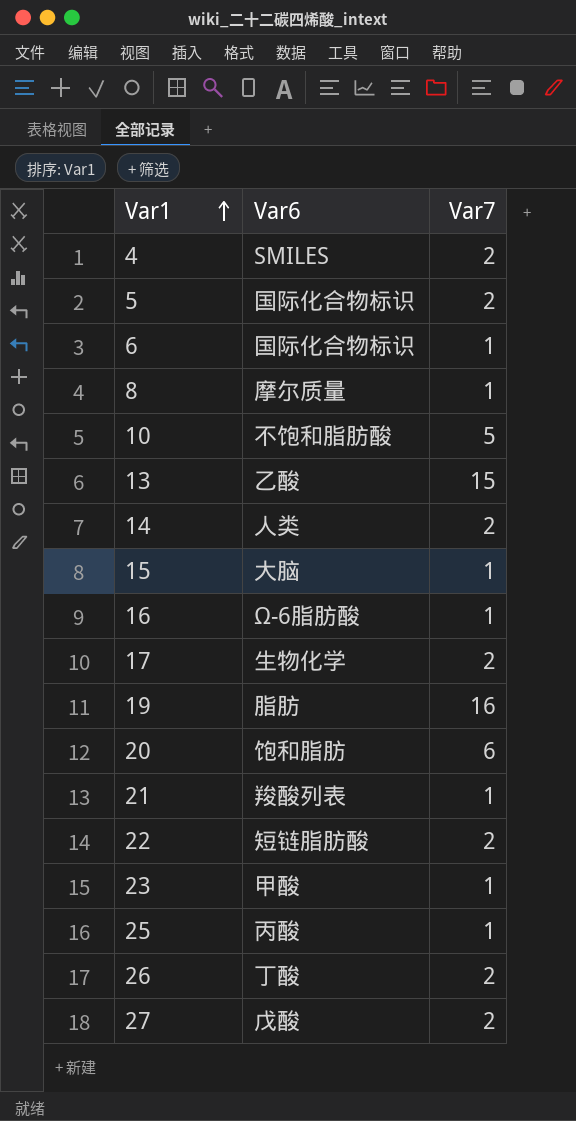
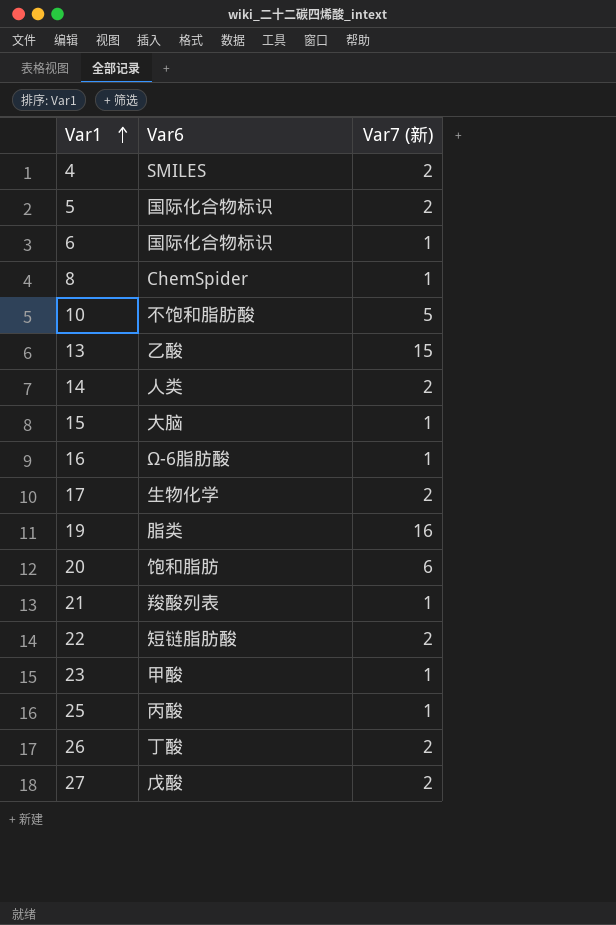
column name: Var7 -> Var7 (新)
8 | Var6: 摩尔质量 -> ChemSpider
19 | Var6: 脂肪 -> 脂类

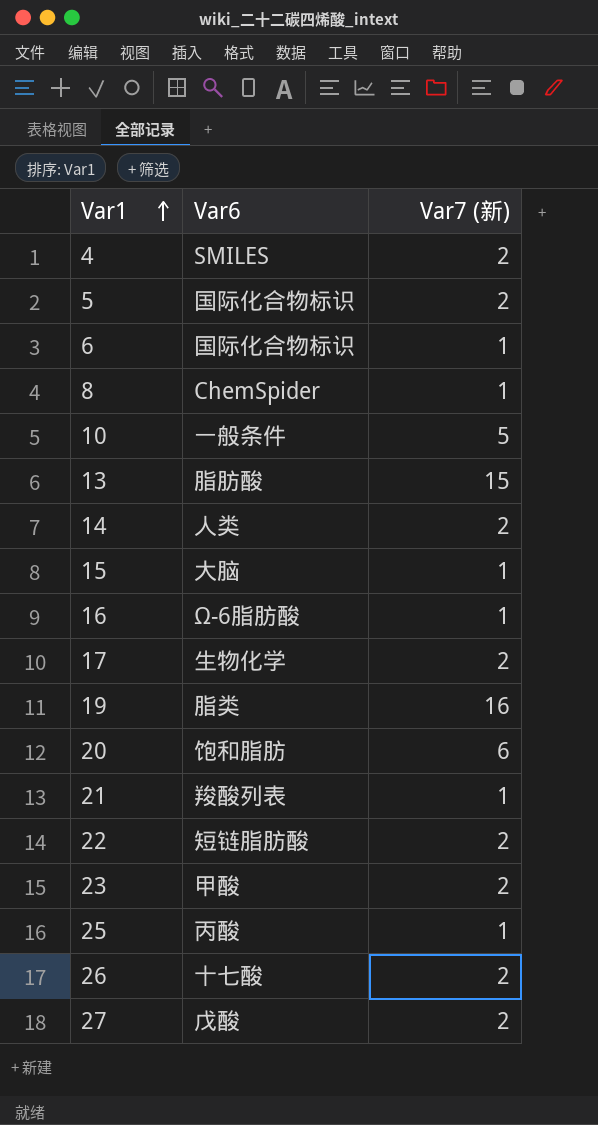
10 | Var6: 不饱和脂肪酸 -> 一般条件
13 | Var6: 乙酸 -> 脂肪酸
23 | Var7 (新): 1 -> 2
26 | Var6: 丁酸 -> 十七酸

